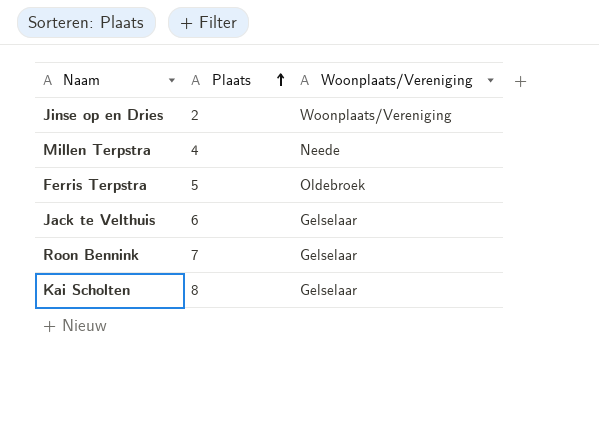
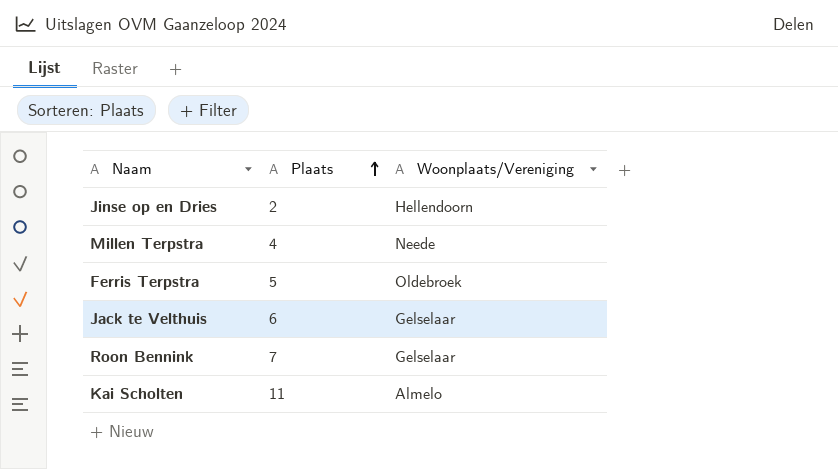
Jinse op en Dries | Woonplaats/Vereniging: Woonplaats/Vereniging -> Hellendoorn
Kai Scholten | Plaats: 8 -> 11
Kai Scholten | Woonplaats/Vereniging: Gelselaar -> Almelo

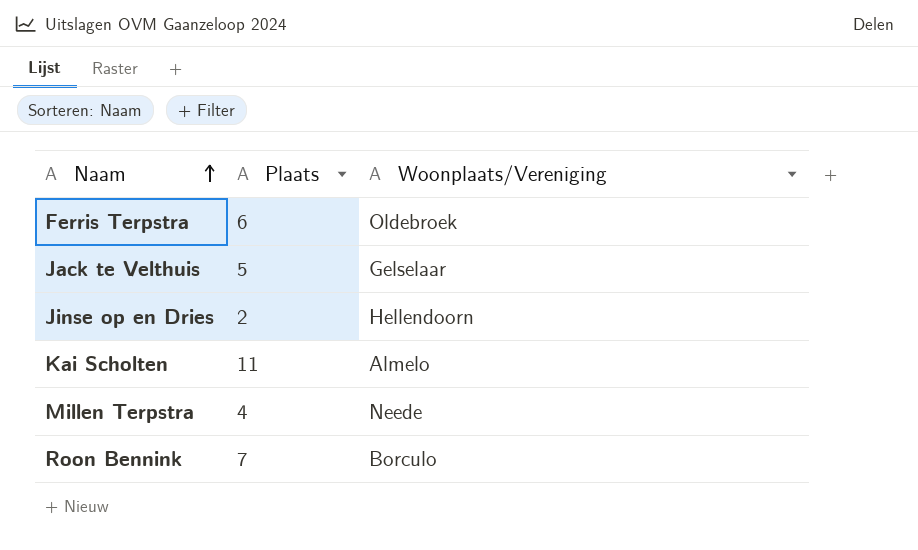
row order: Plaats ascending -> Naam ascending
Ferris Terpstra | Plaats: 5 -> 6
Jack te Velthuis | Plaats: 6 -> 5
Roon Bennink | Woonplaats/Vereniging: Gelselaar -> Borculo

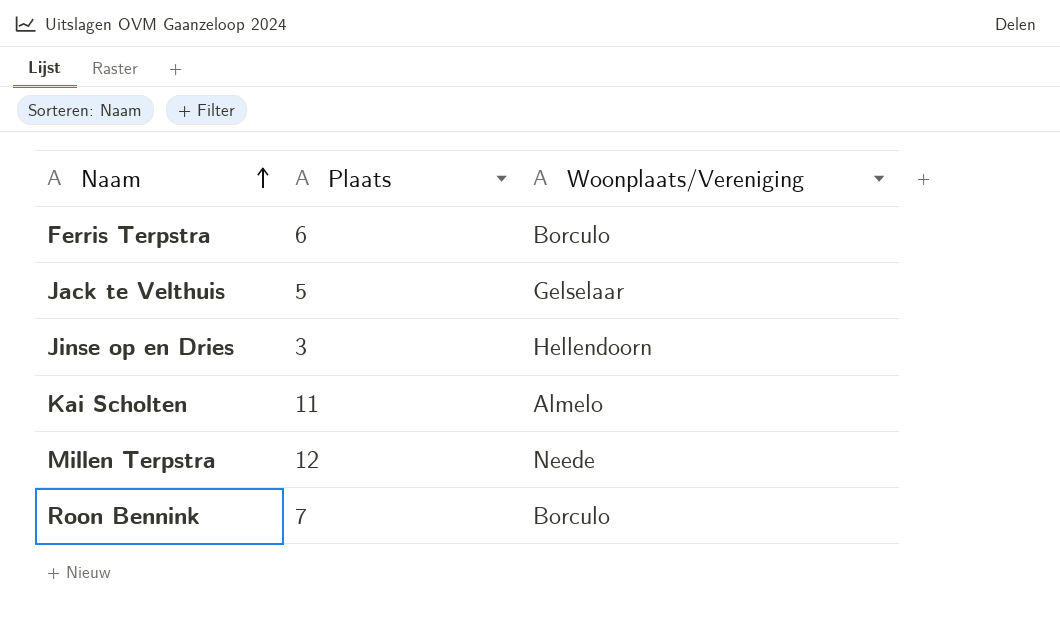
Ferris Terpstra | Woonplaats/Vereniging: Oldebroek -> Borculo
Jinse op en Dries | Plaats: 2 -> 3
Millen Terpstra | Plaats: 4 -> 12

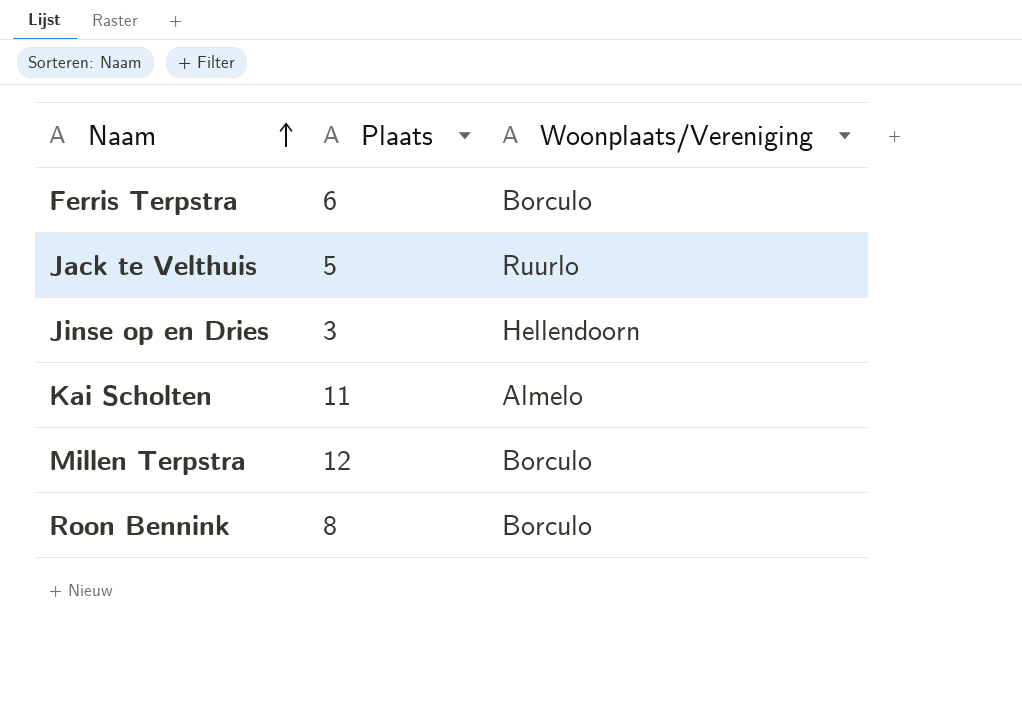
Jack te Velthuis | Woonplaats/Vereniging: Gelselaar -> Ruurlo
Millen Terpstra | Woonplaats/Vereniging: Neede -> Borculo
Roon Bennink | Plaats: 7 -> 8

